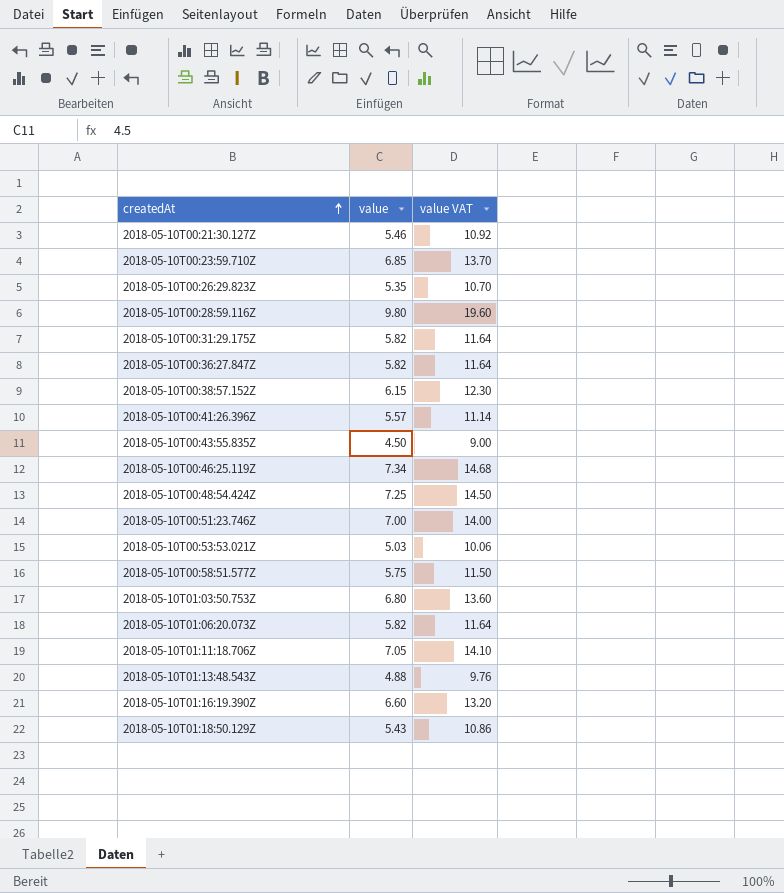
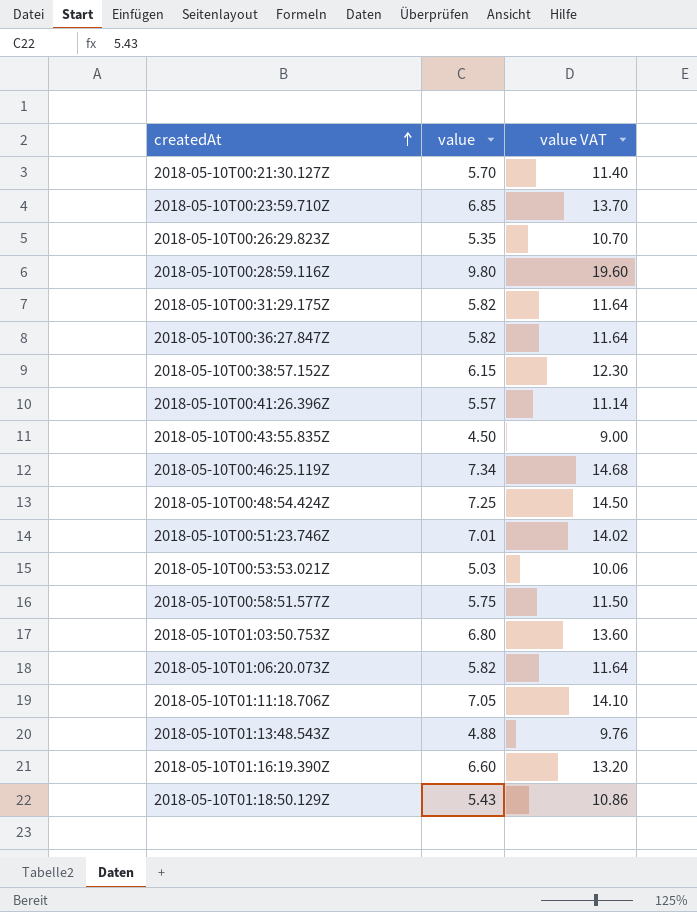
2018-05-10T00:21:30.127Z | value: 5.46 -> 5.70
2018-05-10T00:21:30.127Z | value VAT: 10.92 -> 11.40
2018-05-10T00:51:23.746Z | value: 7.00 -> 7.01
2018-05-10T00:51:23.746Z | value VAT: 14.00 -> 14.02

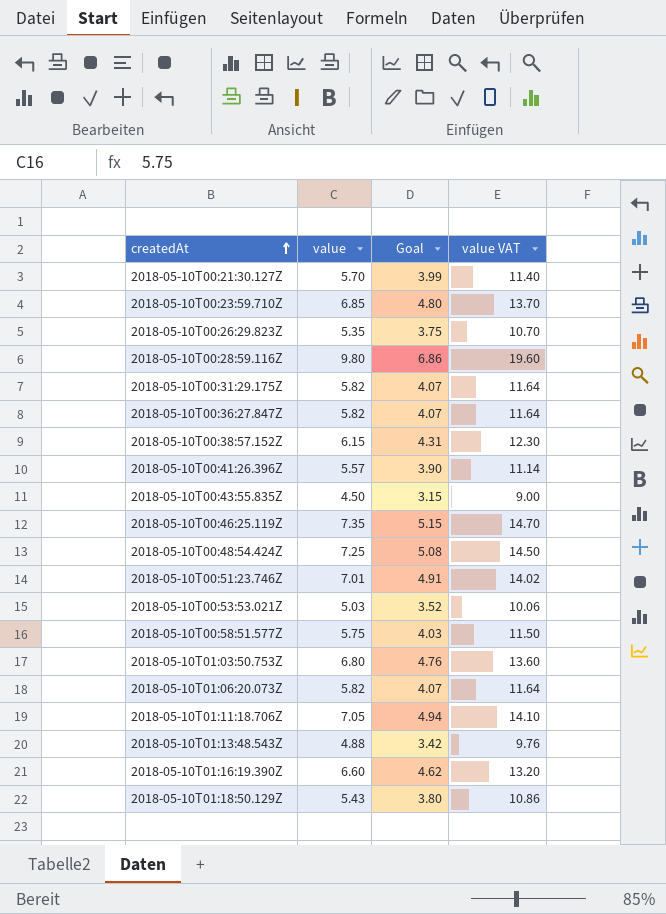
column Goal | formula: none -> [value] * 0.7
2018-05-10T00:46:25.119Z | value: 7.34 -> 7.35
2018-05-10T00:46:25.119Z | value VAT: 14.68 -> 14.70

